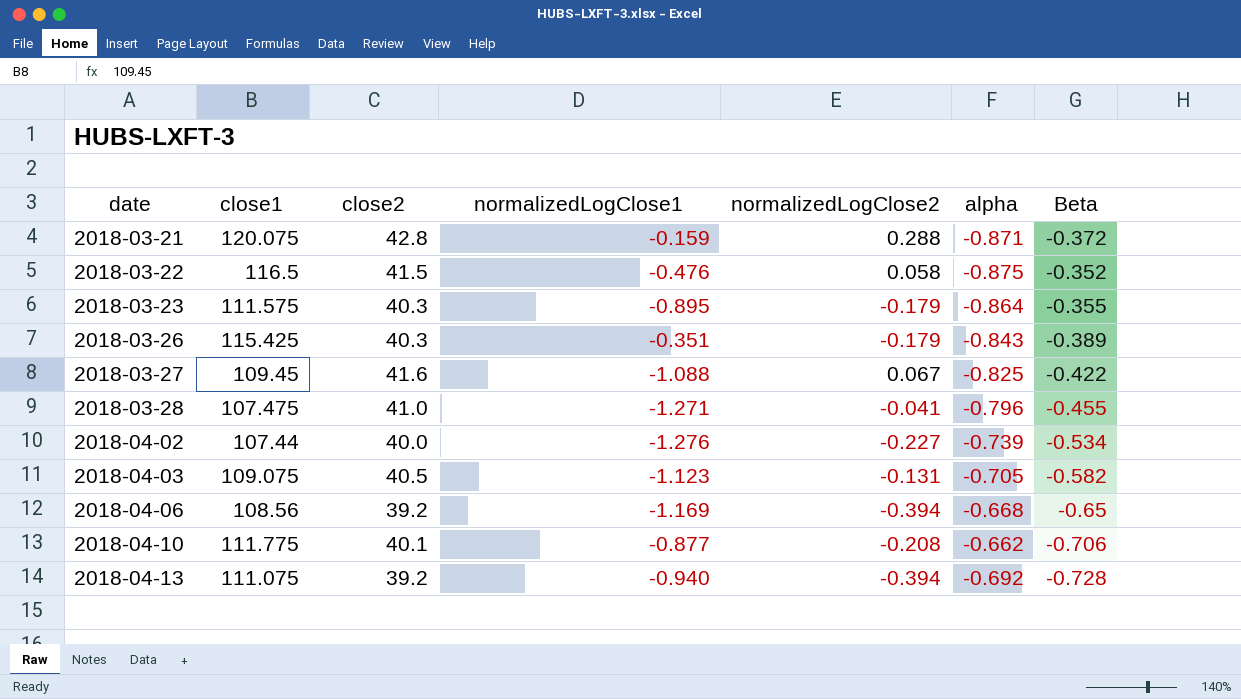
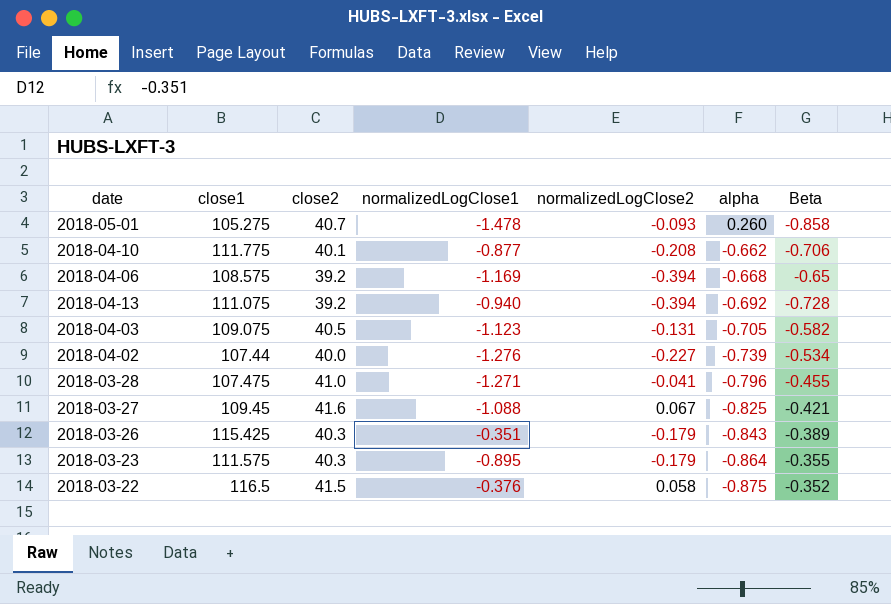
row order: date ascending -> alpha descending
row 2018-03-21: 120.075 | 42.8 | -0.159 | 0.288 | -0.871 | -0.372 -> none
row 2018-05-01: none -> 105.275 | 40.7 | -1.478 | -0.093 | 0.260 | -0.858
2018-04-06 | close1: 108.56 -> 108.575
2018-03-27 | Beta: -0.422 -> -0.421
2018-03-22 | normalizedLogClose1: -0.476 -> -0.376

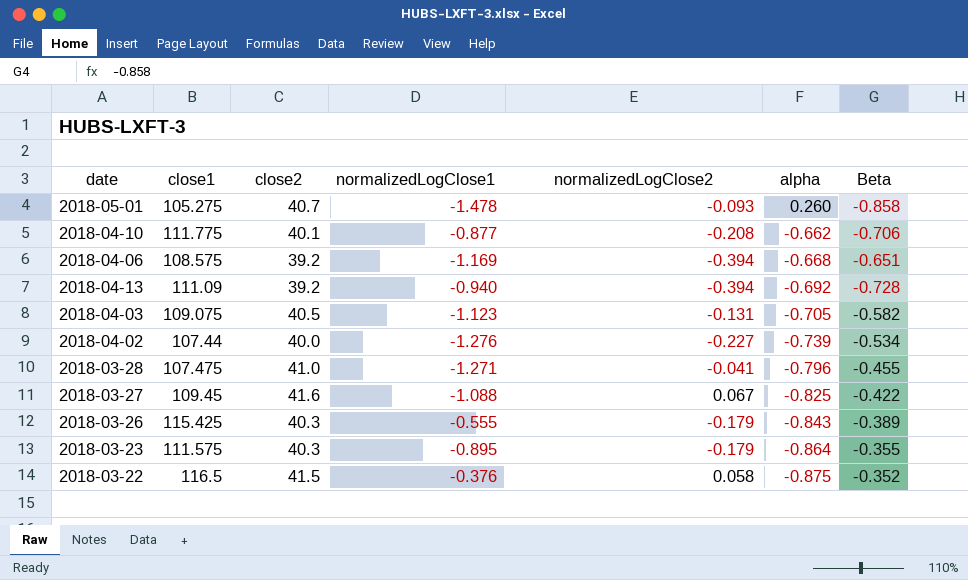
2018-04-06 | Beta: -0.65 -> -0.651
2018-04-13 | close1: 111.075 -> 111.09
2018-03-27 | Beta: -0.421 -> -0.422
2018-03-26 | normalizedLogClose1: -0.351 -> -0.555

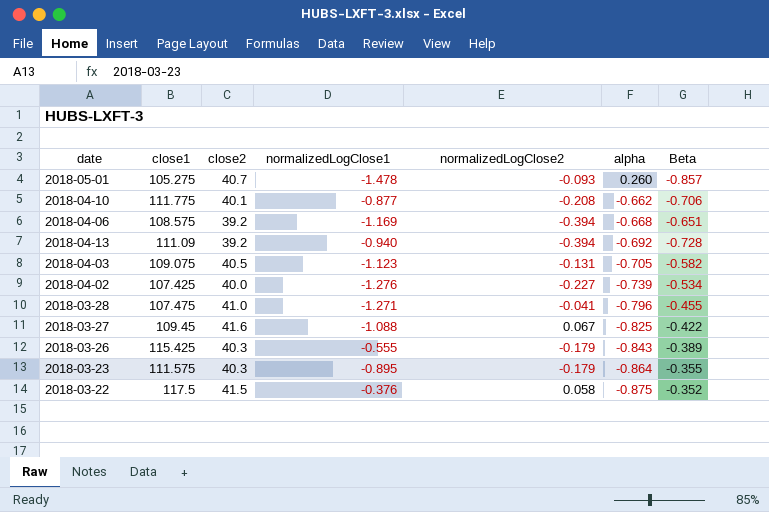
2018-05-01 | Beta: -0.858 -> -0.857
2018-04-02 | close1: 107.44 -> 107.425
2018-03-22 | close1: 116.5 -> 117.5

